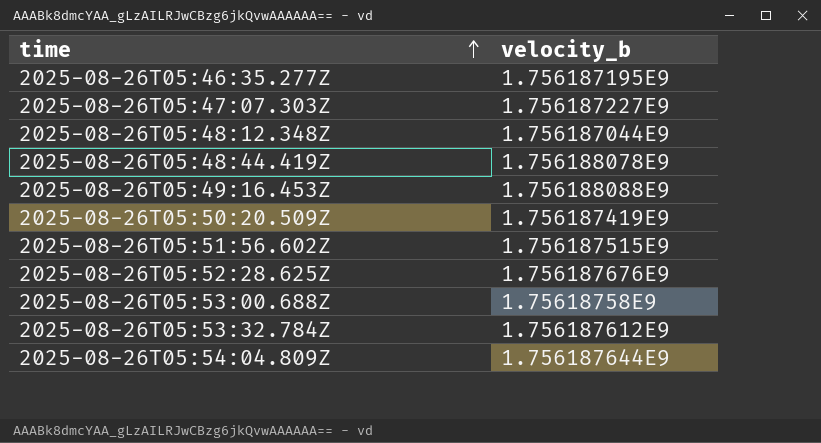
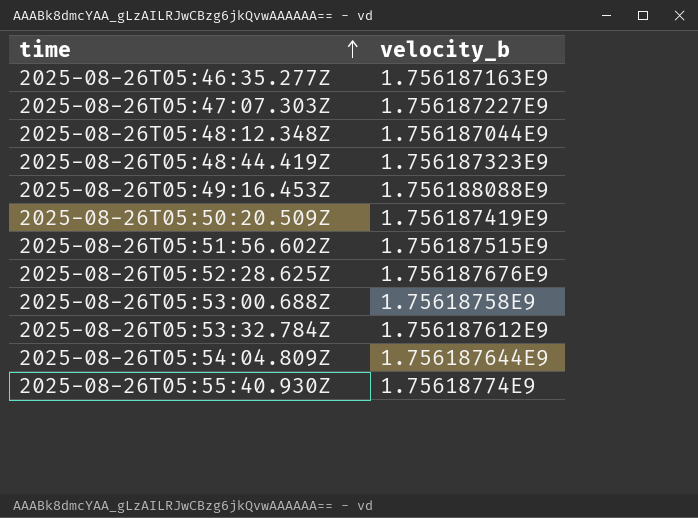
2025-08-26T05:46:35.277Z | velocity_b: 1.756187195E9 -> 1.756187163E9
2025-08-26T05:48:44.419Z | velocity_b: 1.756188078E9 -> 1.756187323E9
row 2025-08-26T05:55:40.930Z: none -> 1.75618774E9

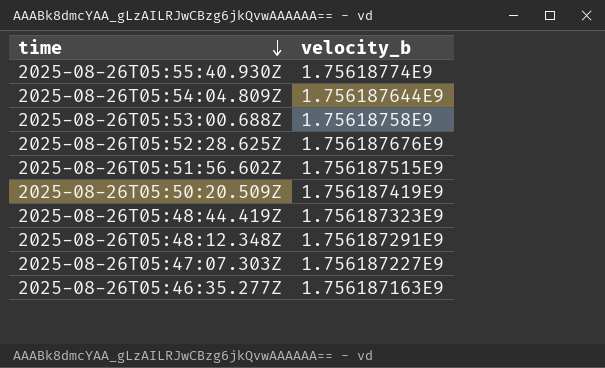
row order: time ascending -> time descending
row 2025-08-26T05:49:16.453Z: 1.756188088E9 -> none
row 2025-08-26T05:53:32.784Z: 1.756187612E9 -> none
2025-08-26T05:48:12.348Z | velocity_b: 1.756187044E9 -> 1.756187291E9

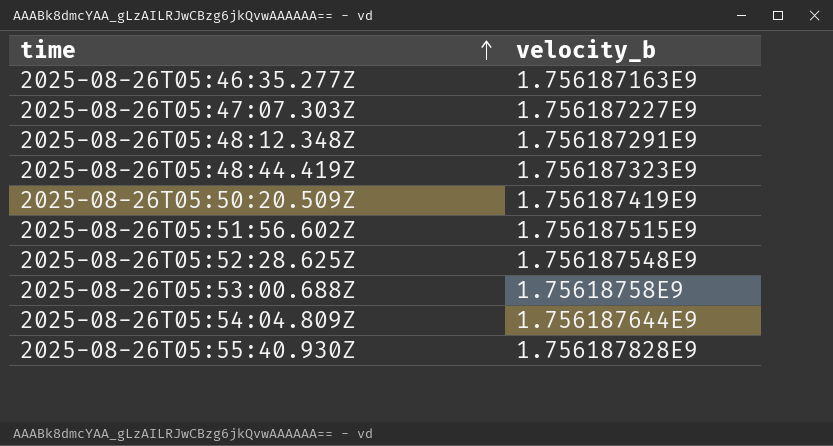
row order: time descending -> time ascending
2025-08-26T05:52:28.625Z | velocity_b: 1.756187676E9 -> 1.756187548E9
2025-08-26T05:55:40.930Z | velocity_b: 1.75618774E9 -> 1.756187828E9

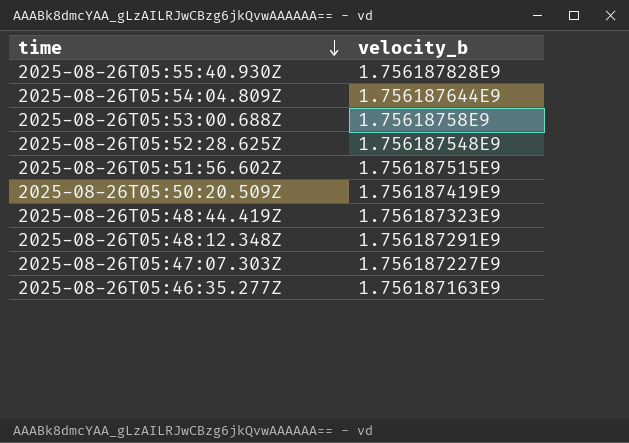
row order: time ascending -> time descending

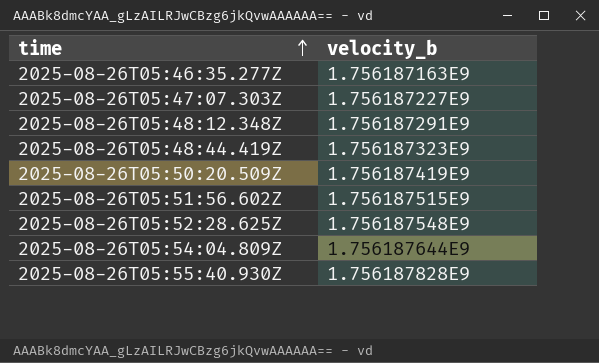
row order: time descending -> time ascending
row 2025-08-26T05:53:00.688Z: 1.75618758E9 -> none

